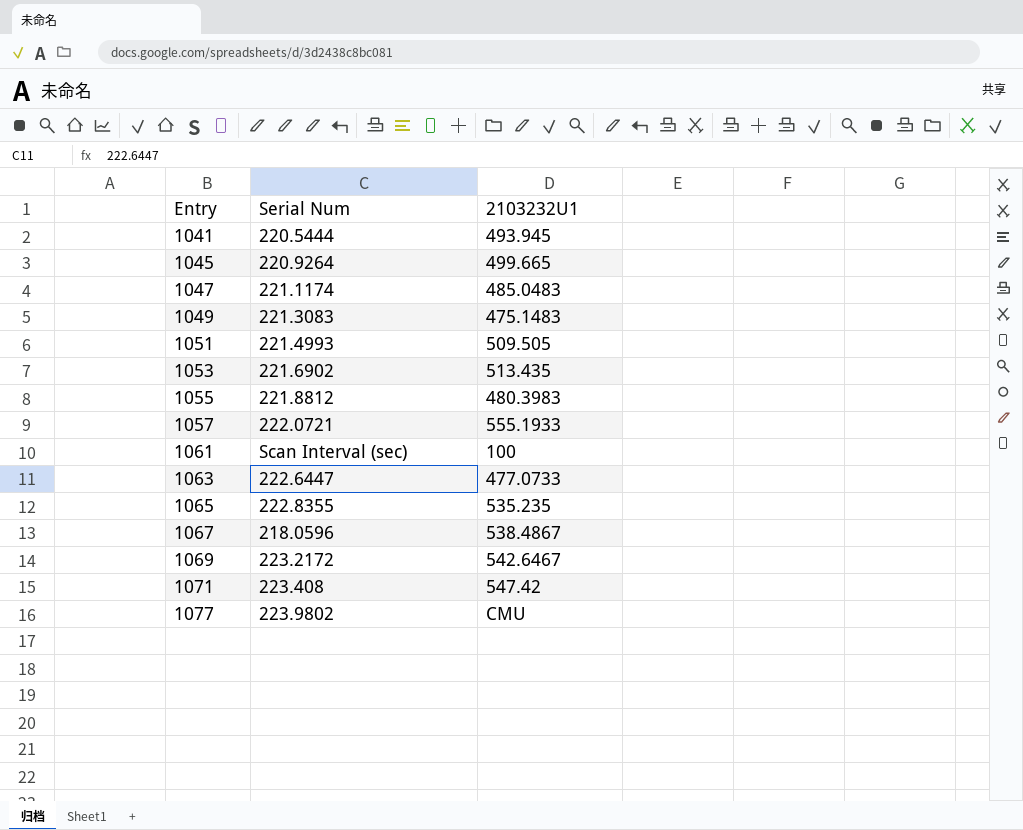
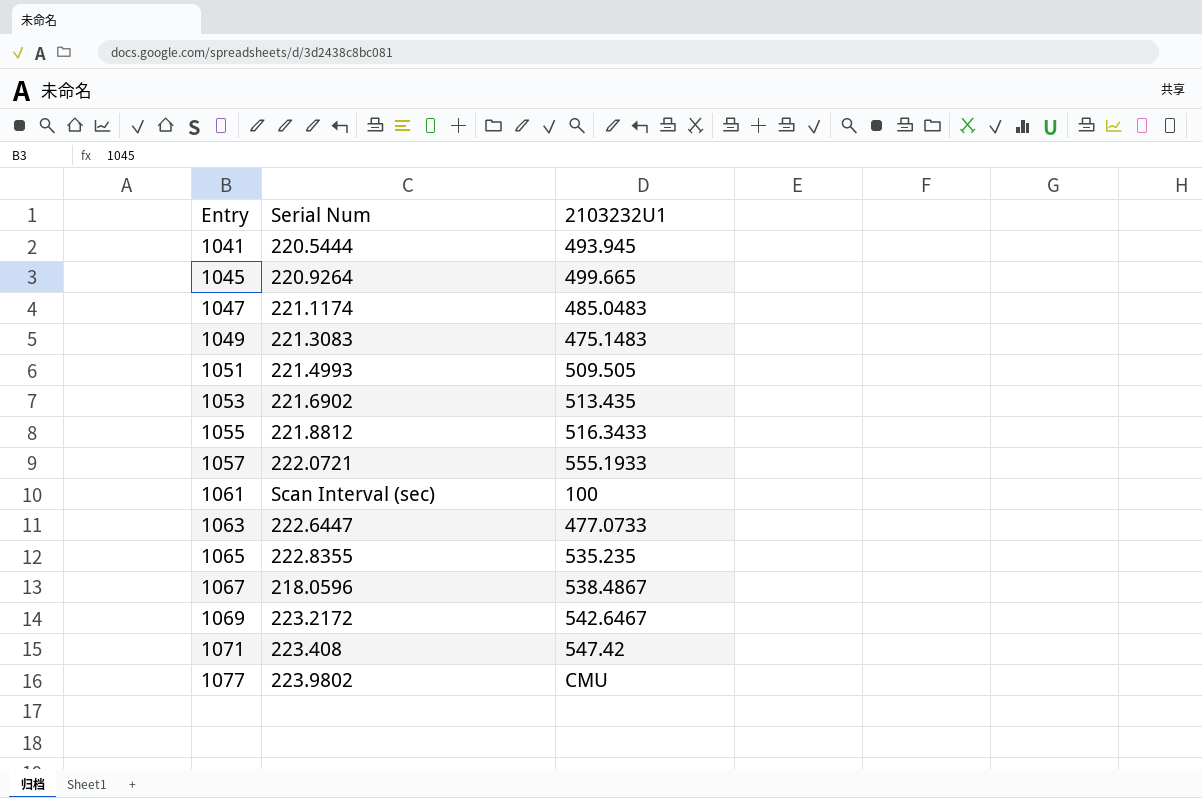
1055 | 2103232U1: 480.3983 -> 516.3433

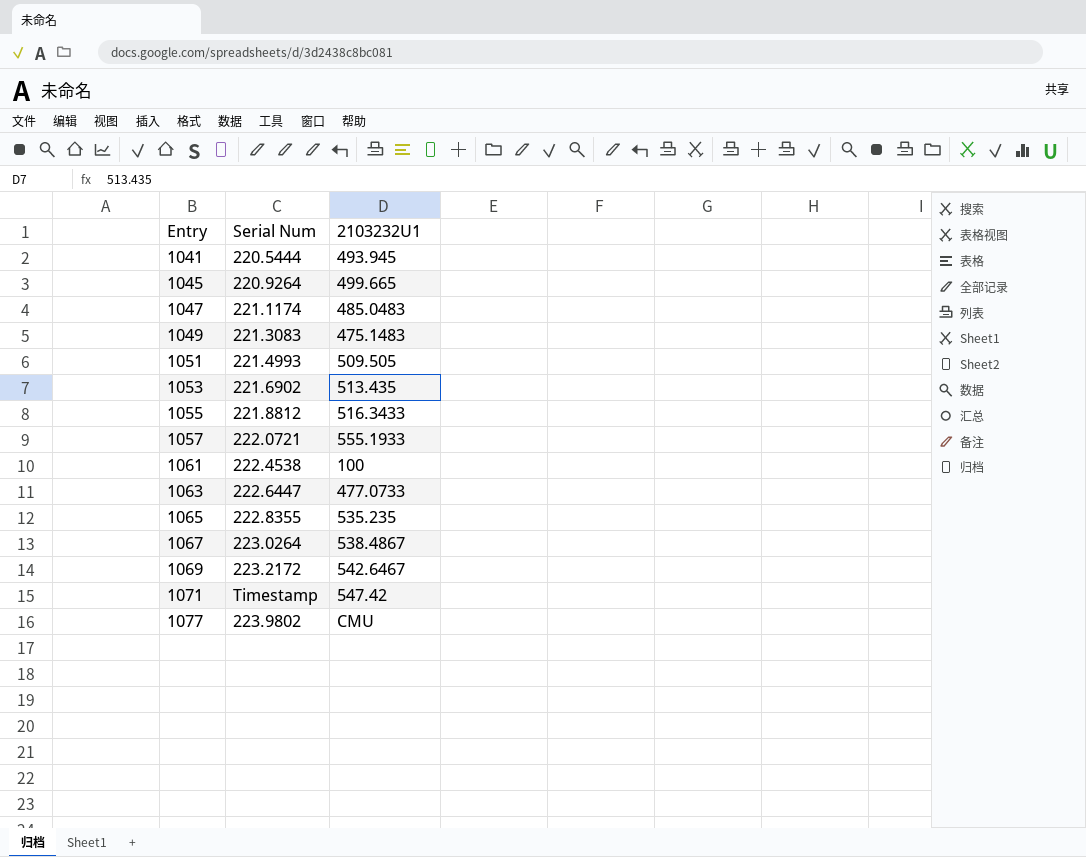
1061 | Serial Num: Scan Interval (sec) -> 222.4538
1067 | Serial Num: 218.0596 -> 223.0264
1071 | Serial Num: 223.408 -> Timestamp

